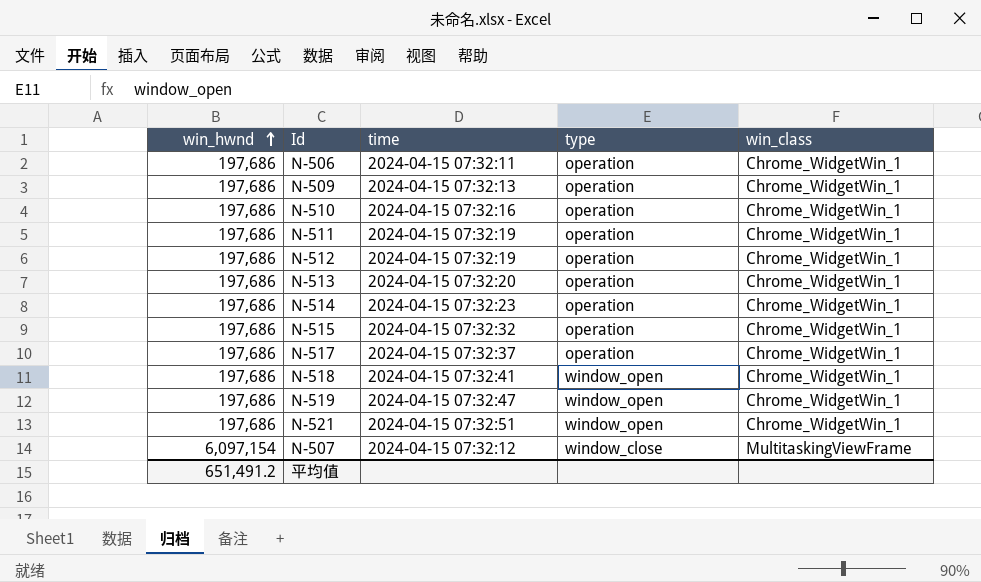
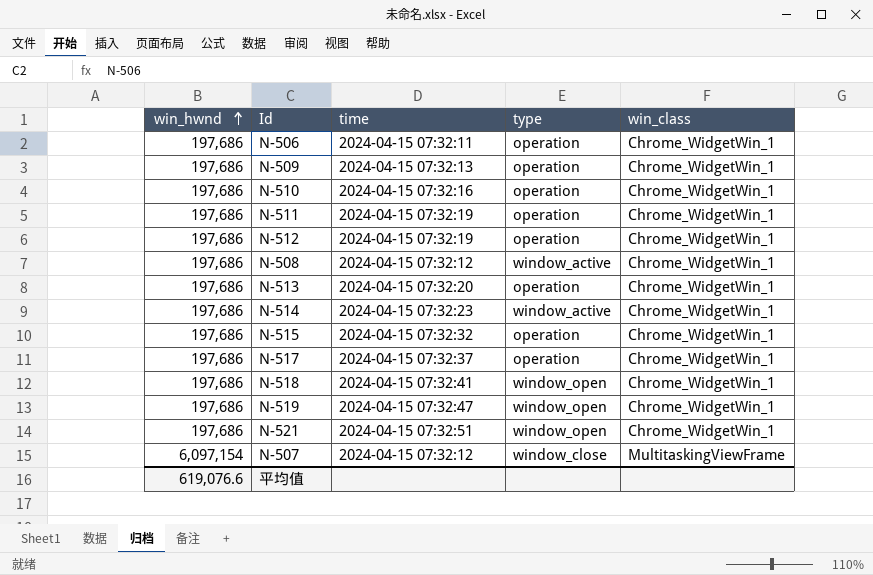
row N-508: none -> 197,686 | 2024-04-15 07:32:12 | window_active | Chrome_WidgetWin_1
N-514 | type: operation -> window_active
平均值 | win_hwnd: 651,491.2 -> 619,076.6

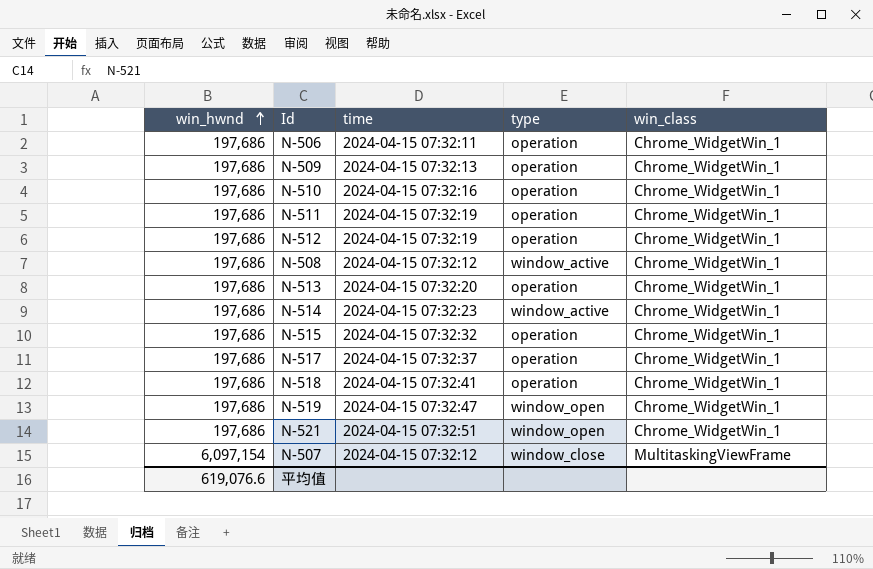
N-518 | type: window_open -> operation

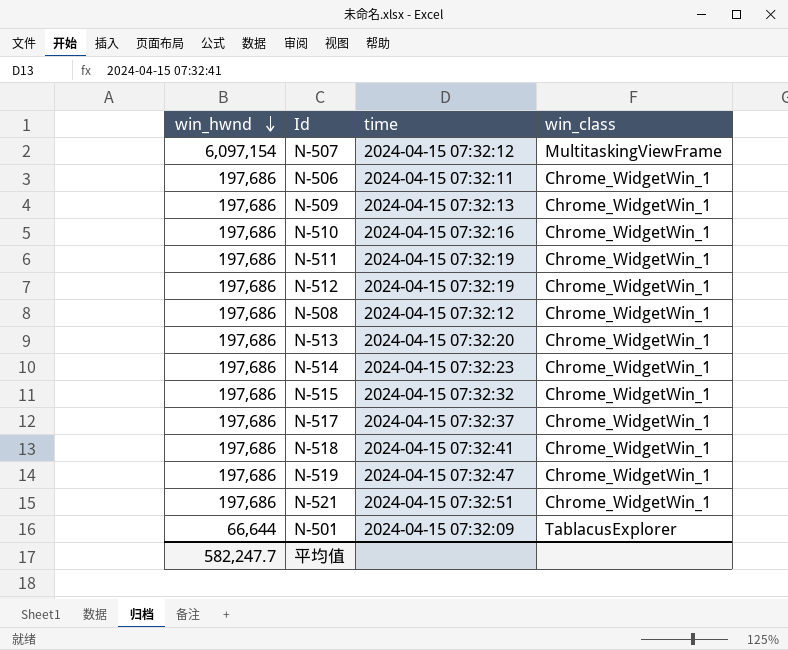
row order: win_hwnd ascending -> win_hwnd descending
column type | position: 4 -> none
row N-501: none -> 66,644 | 2024-04-15 07:32:09 | TablacusExplorer
平均值 | win_hwnd: 619,076.6 -> 582,247.7

